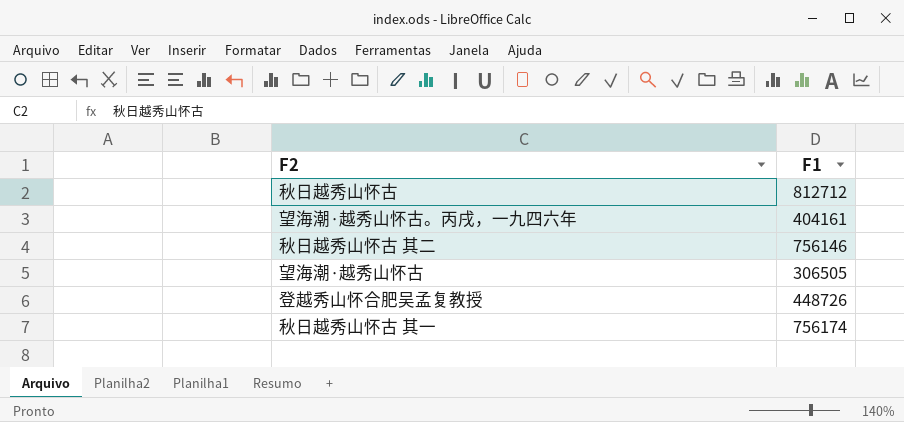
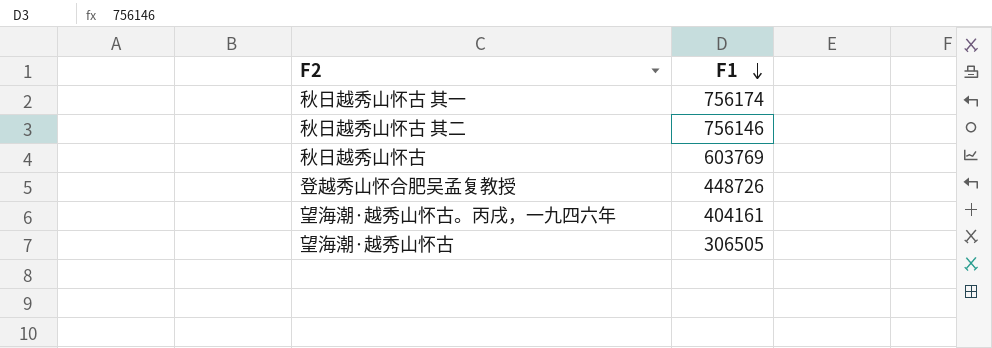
row order: none -> F1 descending
秋日越秀山怀古 | F1: 812712 -> 603769

